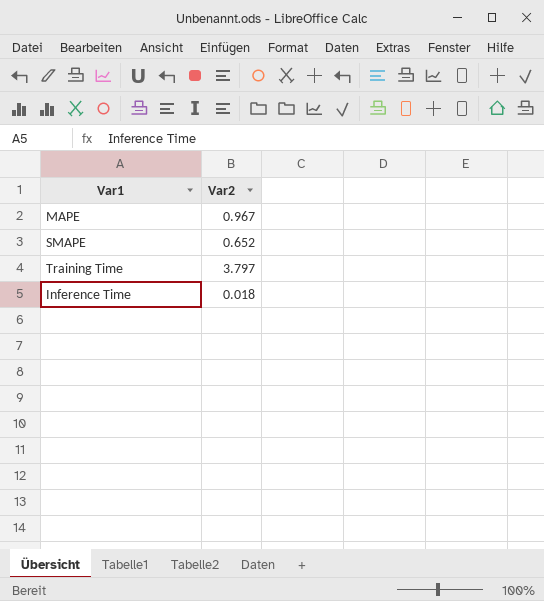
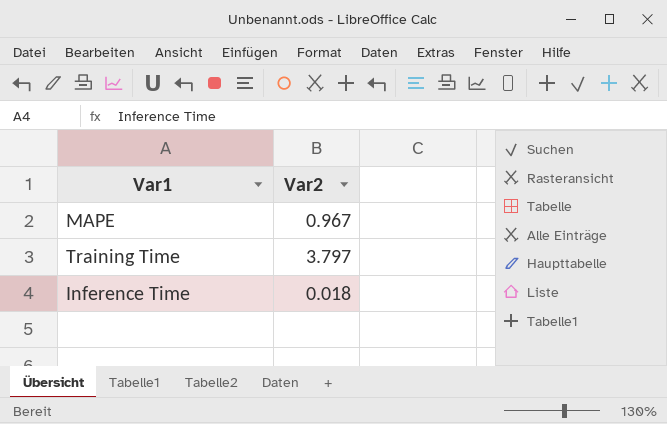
row SMAPE: 0.652 -> none

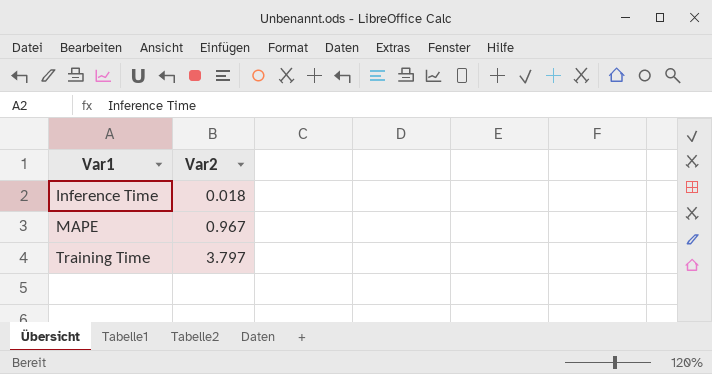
row order: none -> Var1 ascending

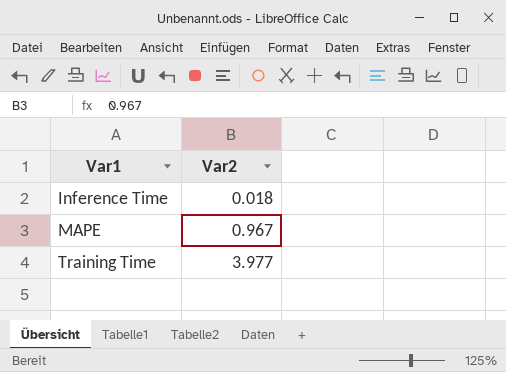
Training Time | Var2: 3.797 -> 3.977

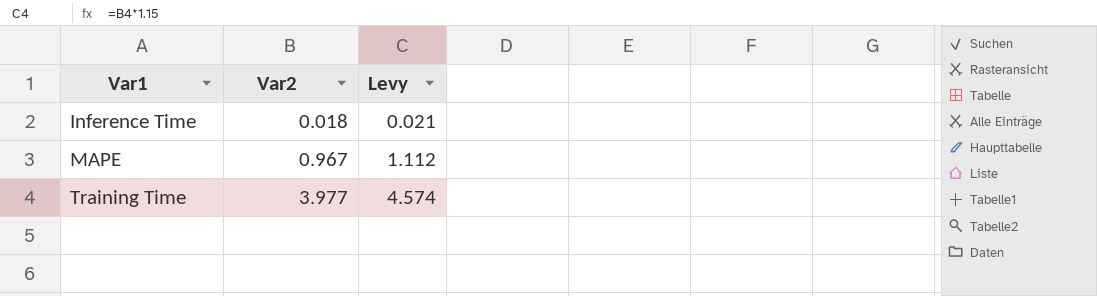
column Levy | formula: none -> [Var2] * 1.15

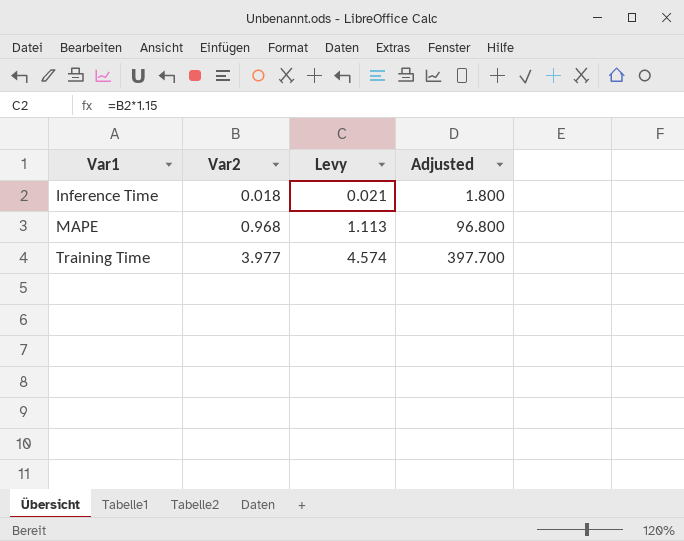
column Adjusted | formula: none -> [Var2] * 100
MAPE | Var2: 0.967 -> 0.968
MAPE | Levy: 1.112 -> 1.113

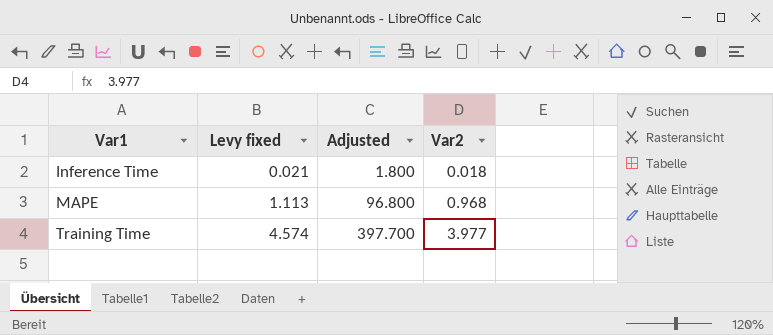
column name: Levy -> Levy fixed
column Var2 | position: 2 -> 4

